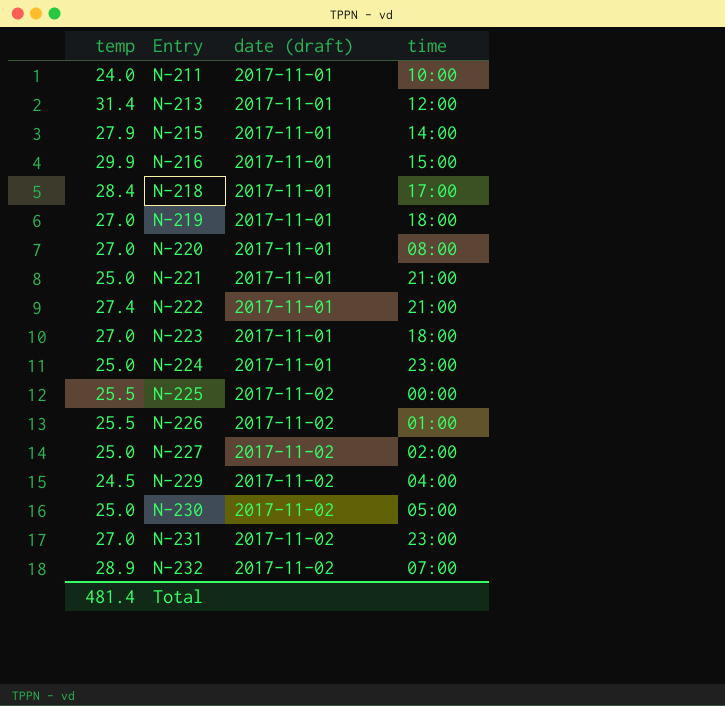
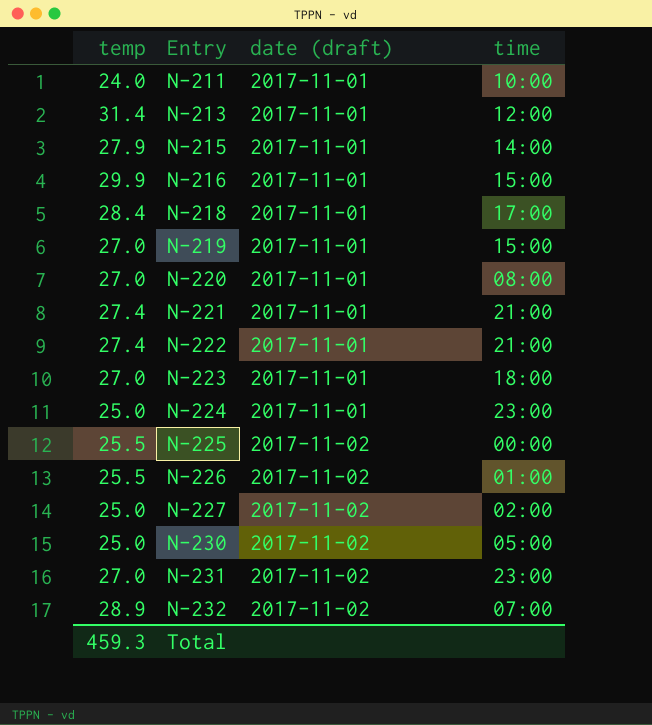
row N-229: 24.5 | 2017-11-02 | 04:00 -> none
N-219 | time: 18:00 -> 15:00
N-221 | temp: 25.0 -> 27.4
Total | temp: 481.4 -> 459.3

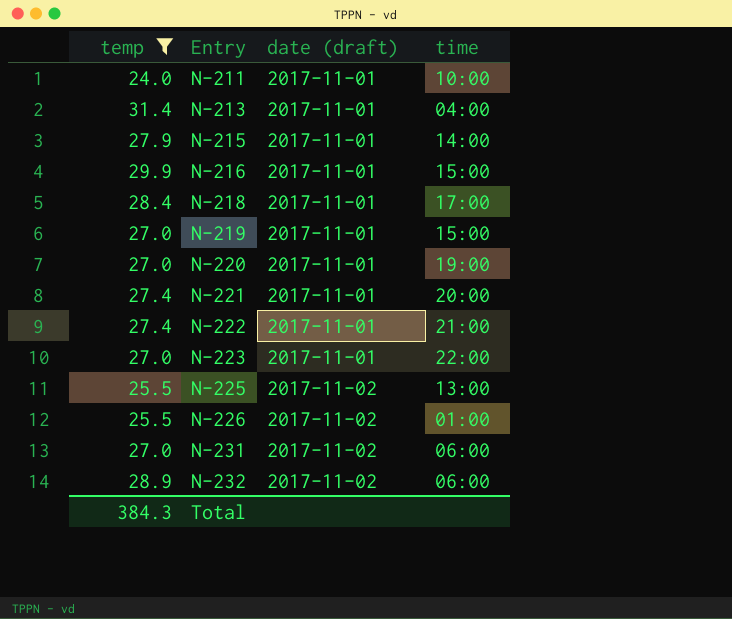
filter: none -> temp != 25.0
N-213 | time: 12:00 -> 04:00
N-220 | time: 08:00 -> 19:00
N-221 | time: 21:00 -> 20:00
N-223 | time: 18:00 -> 22:00
N-225 | time: 00:00 -> 13:00
N-231 | time: 23:00 -> 06:00
N-232 | time: 07:00 -> 06:00
Total | temp: 459.3 -> 384.3

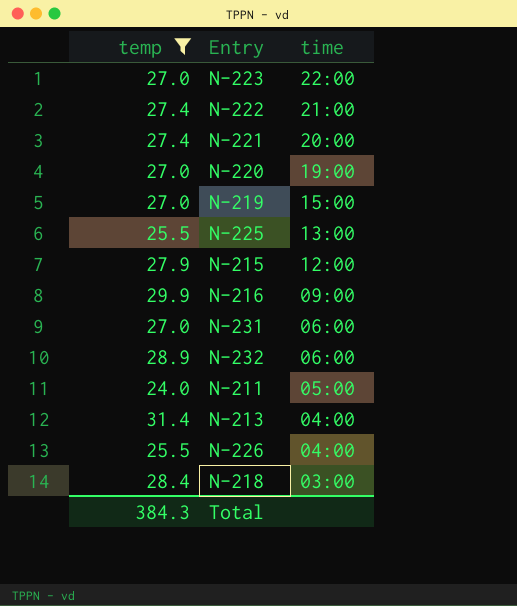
row order: Entry ascending -> time descending
column date (draft) | position: 3 -> none
N-215 | time: 14:00 -> 12:00
N-216 | time: 15:00 -> 09:00
N-211 | time: 10:00 -> 05:00
N-226 | time: 01:00 -> 04:00
N-218 | time: 17:00 -> 03:00

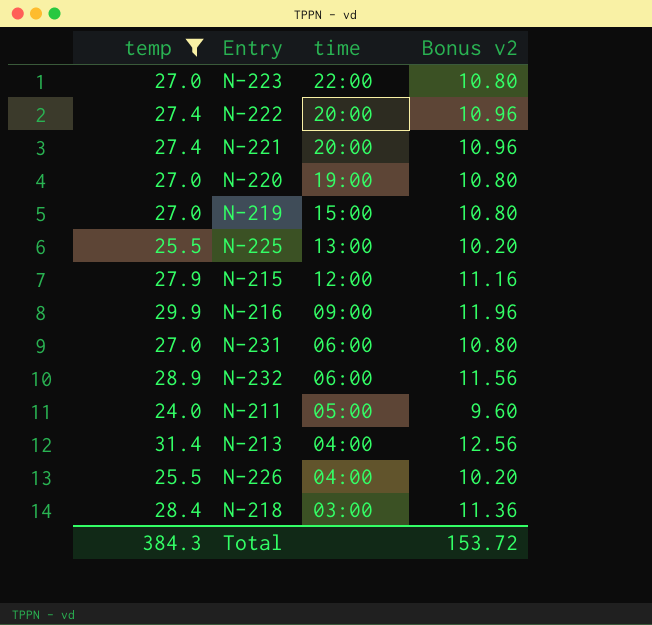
column Bonus v2 | formula: none -> [temp] * 0.4
N-222 | time: 21:00 -> 20:00

